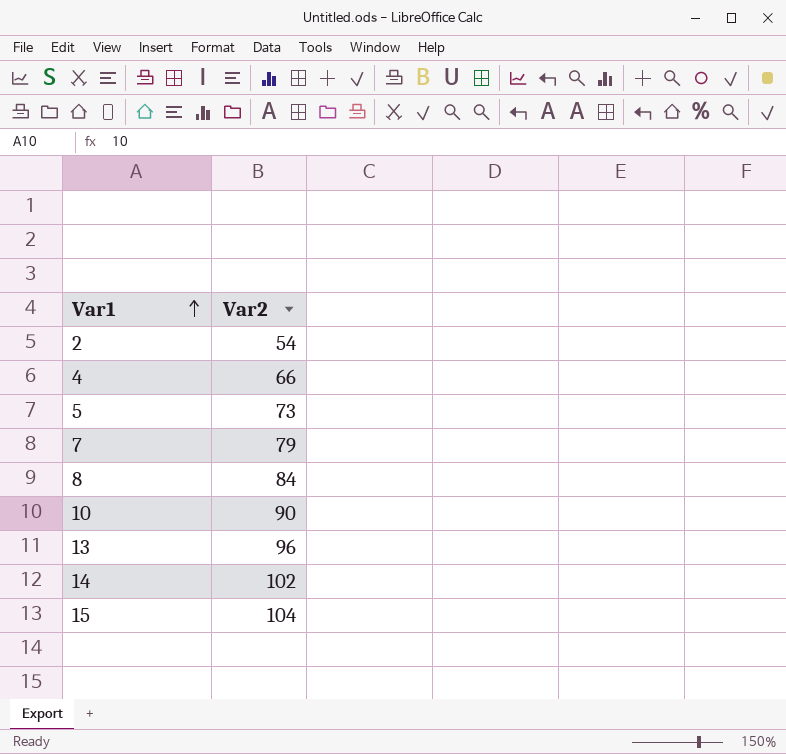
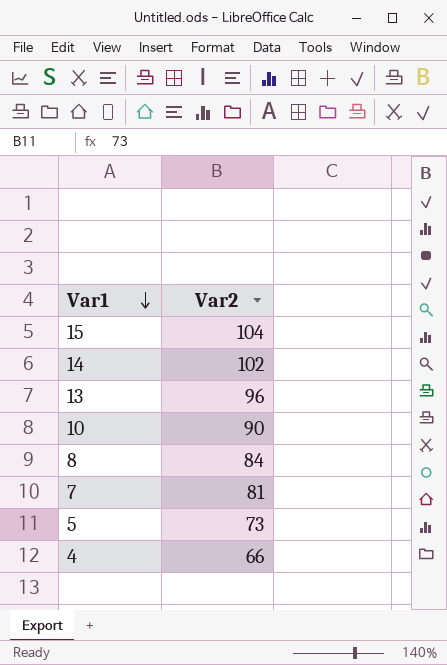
row order: Var1 ascending -> Var1 descending
row 2: 54 -> none
7 | Var2: 79 -> 81

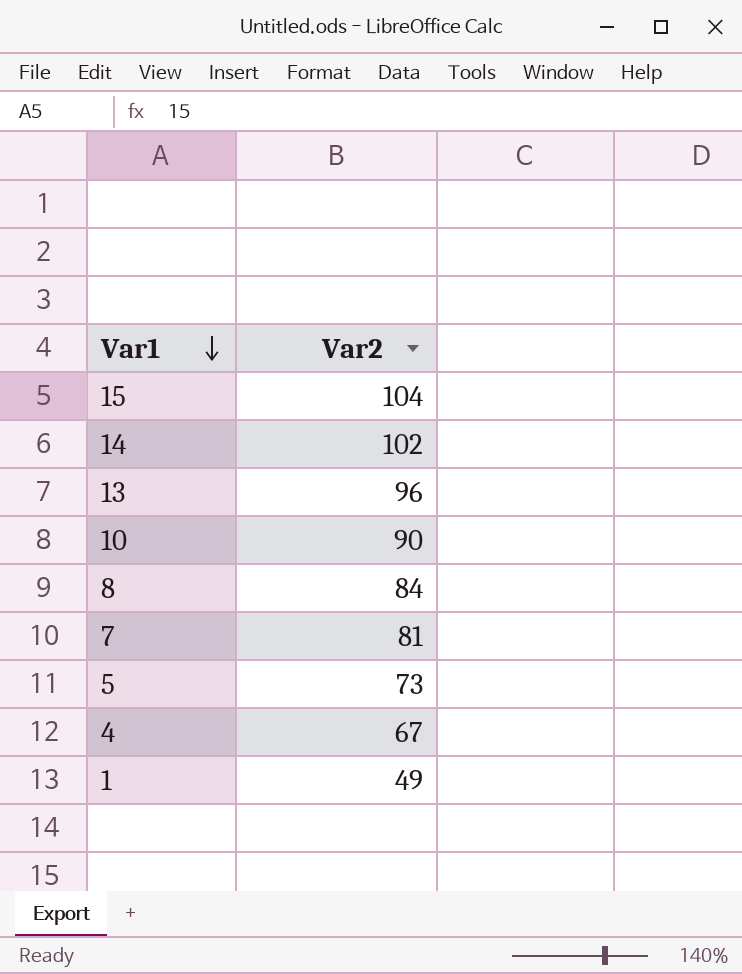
4 | Var2: 66 -> 67
row 1: none -> 49

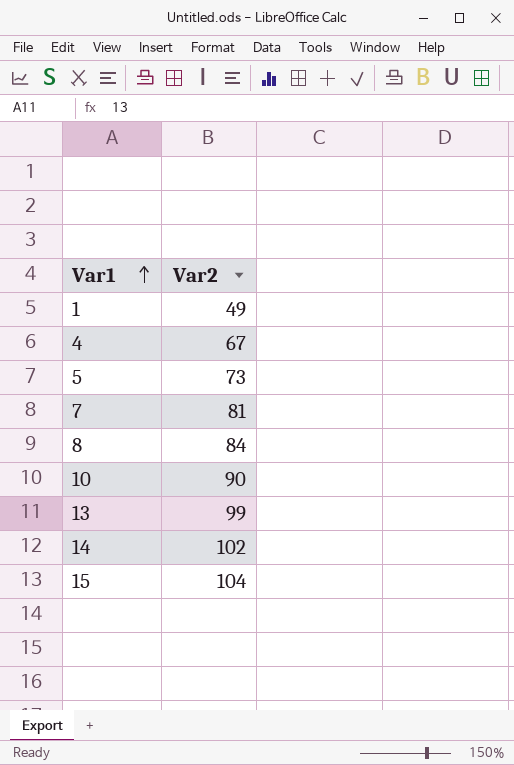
row order: Var1 descending -> Var1 ascending
13 | Var2: 96 -> 99

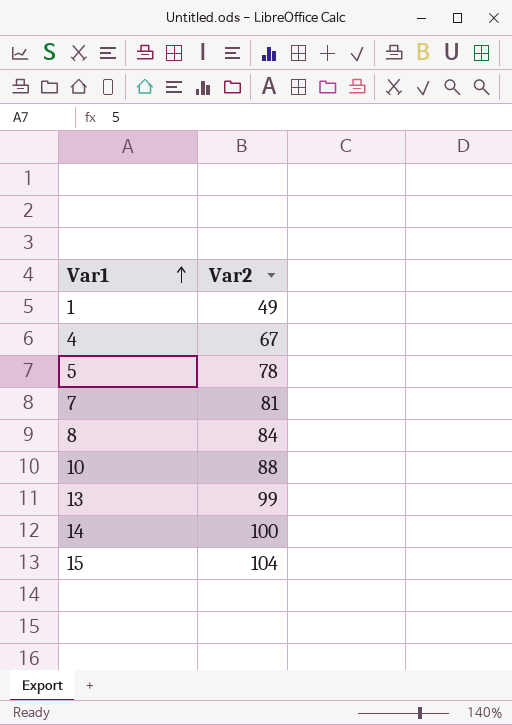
5 | Var2: 73 -> 78
10 | Var2: 90 -> 88
14 | Var2: 102 -> 100

